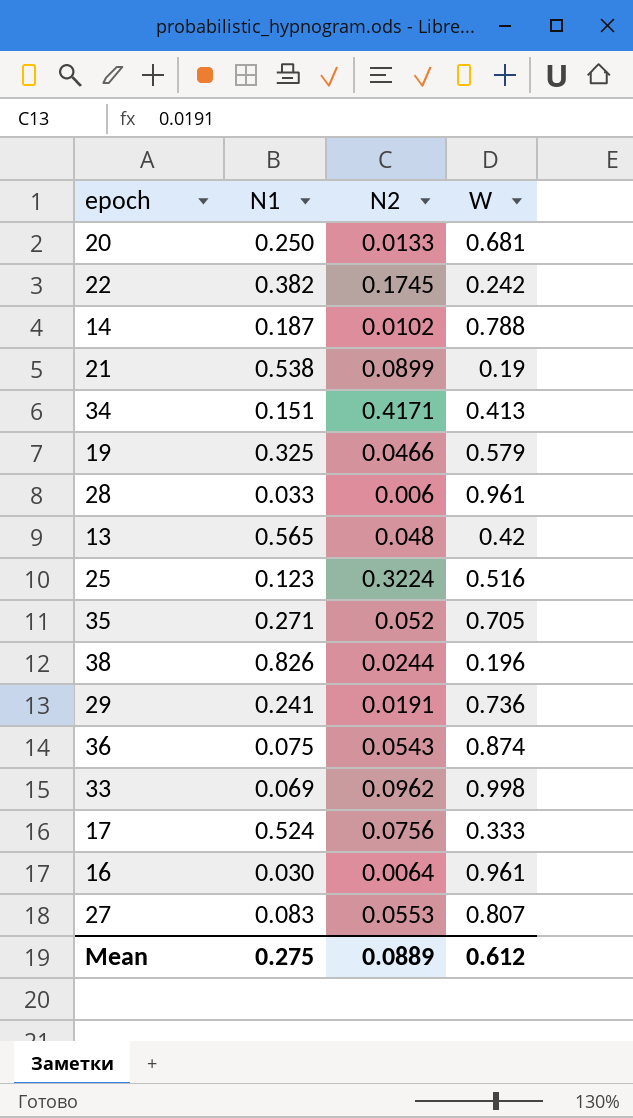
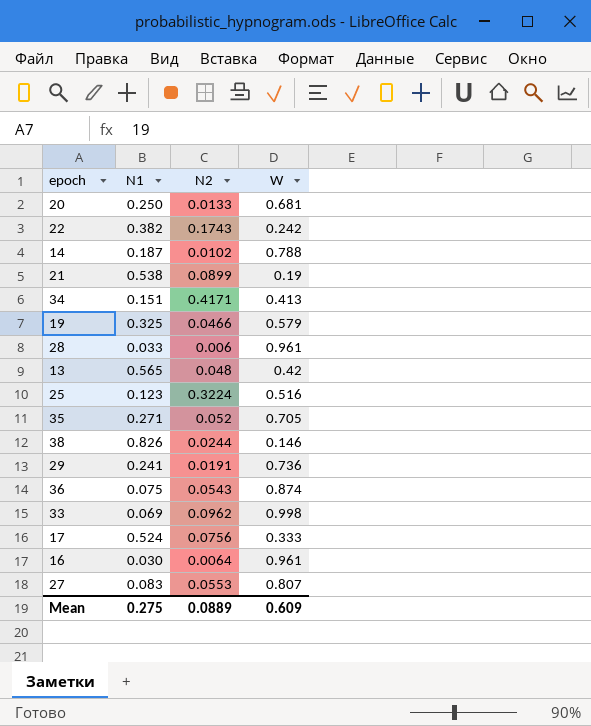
22 | N2: 0.1745 -> 0.1743
38 | W: 0.196 -> 0.146
Mean | W: 0.612 -> 0.609

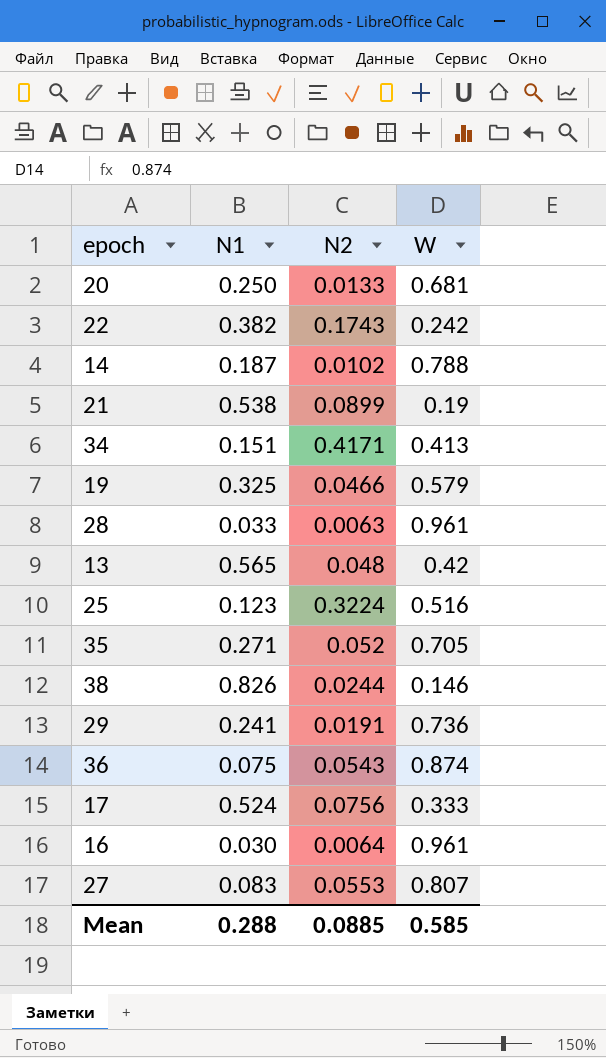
row 33: 0.069 | 0.0962 | 0.998 -> none
28 | N2: 0.006 -> 0.0063
Mean | N1: 0.275 -> 0.288
Mean | N2: 0.0889 -> 0.0885
Mean | W: 0.609 -> 0.585

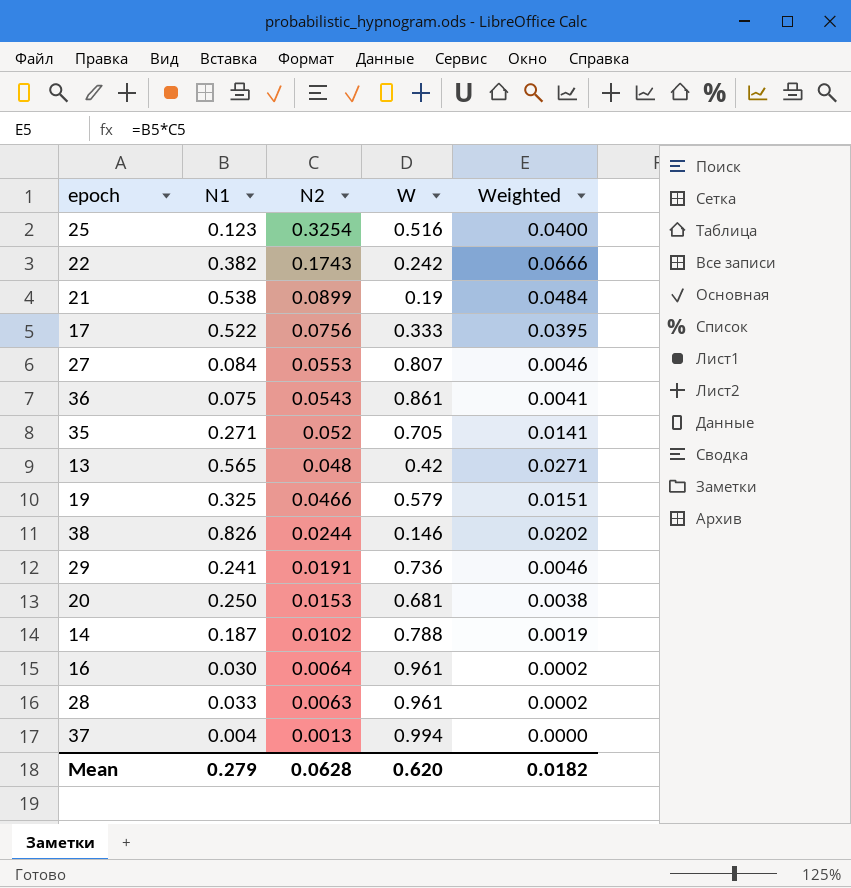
row order: none -> N2 descending
column Weighted | formula: none -> [N1] * [N2]
row 34: 0.151 | 0.4171 | 0.413 -> none
25 | N2: 0.3224 -> 0.3254
17 | N1: 0.524 -> 0.522
27 | N1: 0.083 -> 0.084
36 | W: 0.874 -> 0.861
20 | N2: 0.0133 -> 0.0153
row 37: none -> 0.004 | 0.0013 | 0.994 | 0.0000
Mean | N1: 0.288 -> 0.279
Mean | N2: 0.0885 -> 0.0628
Mean | W: 0.585 -> 0.620

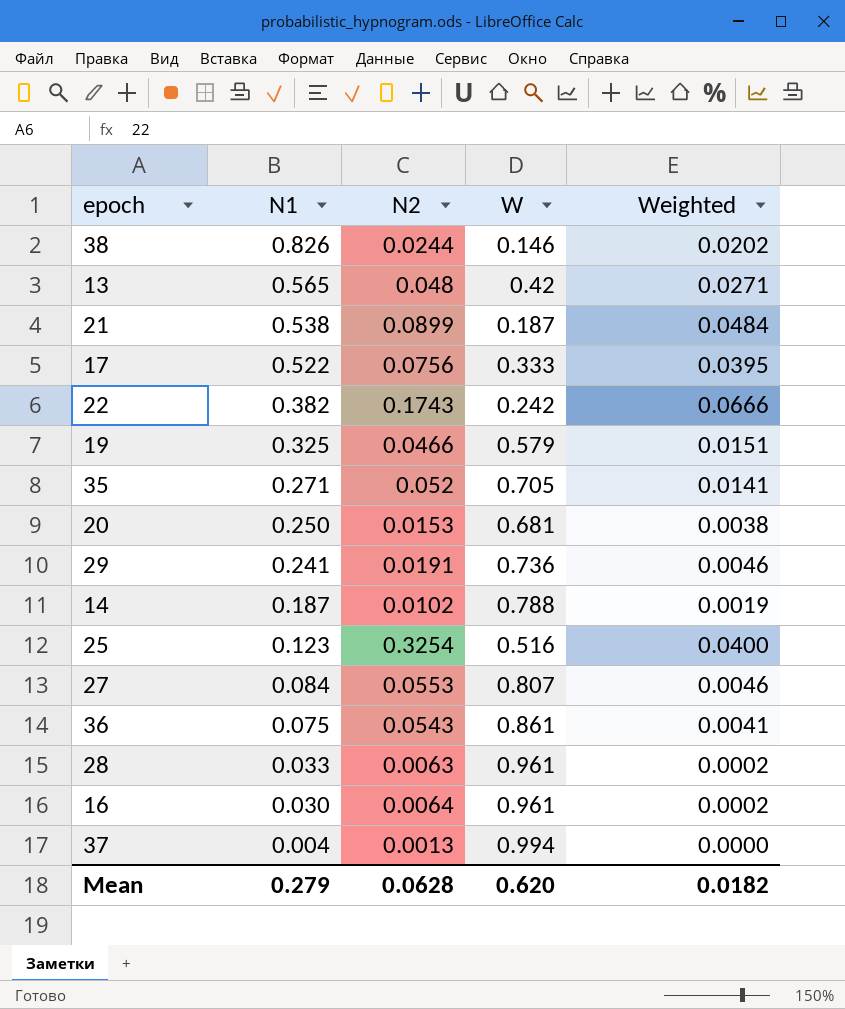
row order: N2 descending -> N1 descending
21 | W: 0.19 -> 0.187

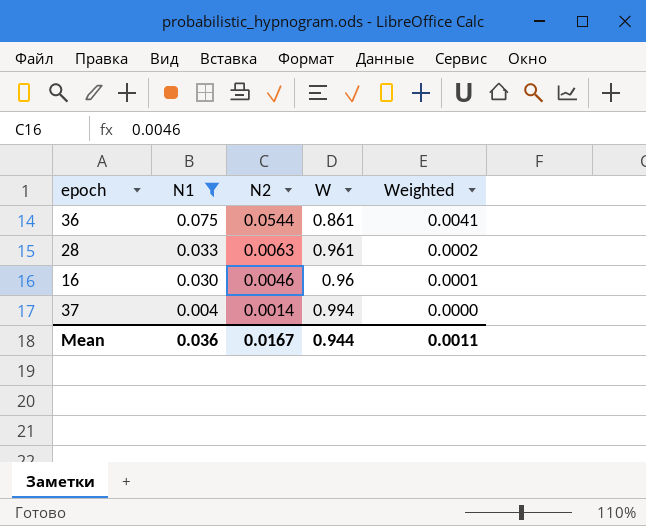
filter: none -> N1 <= 0.075
36 | N2: 0.0543 -> 0.0544
16 | N2: 0.0064 -> 0.0046
16 | W: 0.961 -> 0.96
16 | Weighted: 0.0002 -> 0.0001
37 | N2: 0.0013 -> 0.0014
Mean | N1: 0.279 -> 0.036
Mean | N2: 0.0628 -> 0.0167
Mean | W: 0.620 -> 0.944
Mean | Weighted: 0.0182 -> 0.0011

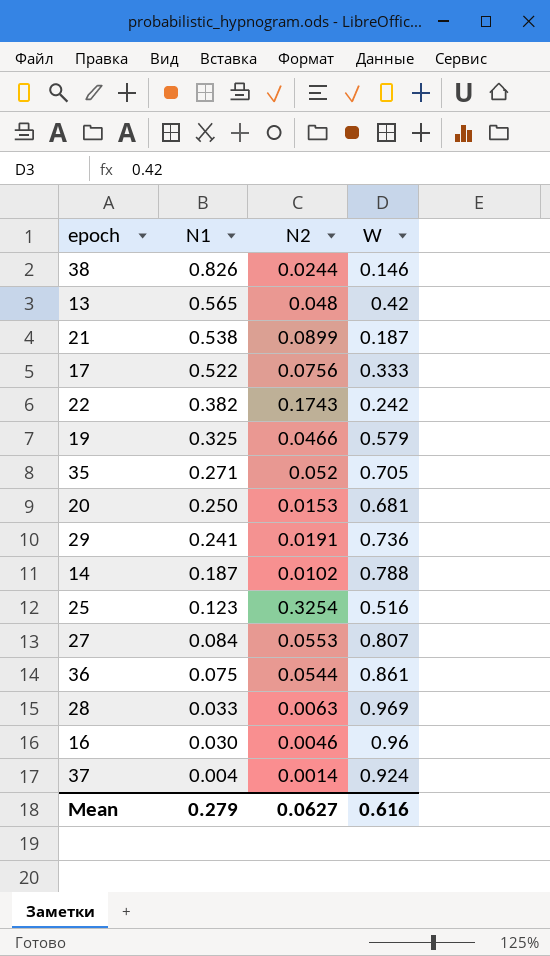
filter: N1 <= 0.075 -> none
column Weighted | formula: [N1] * [N2] -> none
28 | W: 0.961 -> 0.969
37 | W: 0.994 -> 0.924
Mean | N1: 0.036 -> 0.279
Mean | N2: 0.0167 -> 0.0627
Mean | W: 0.944 -> 0.616

